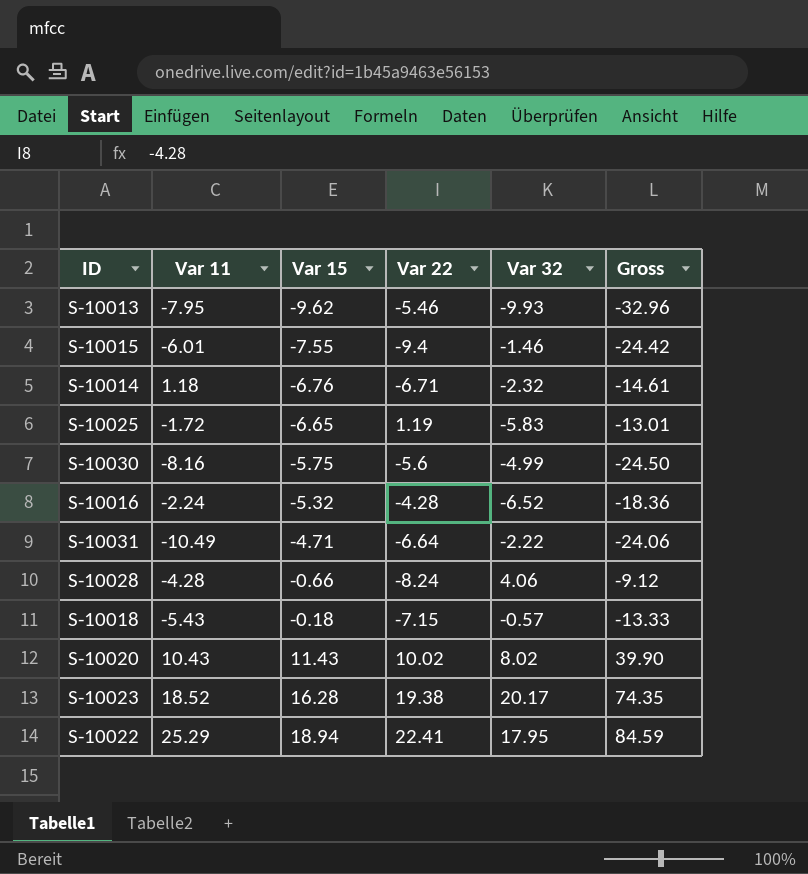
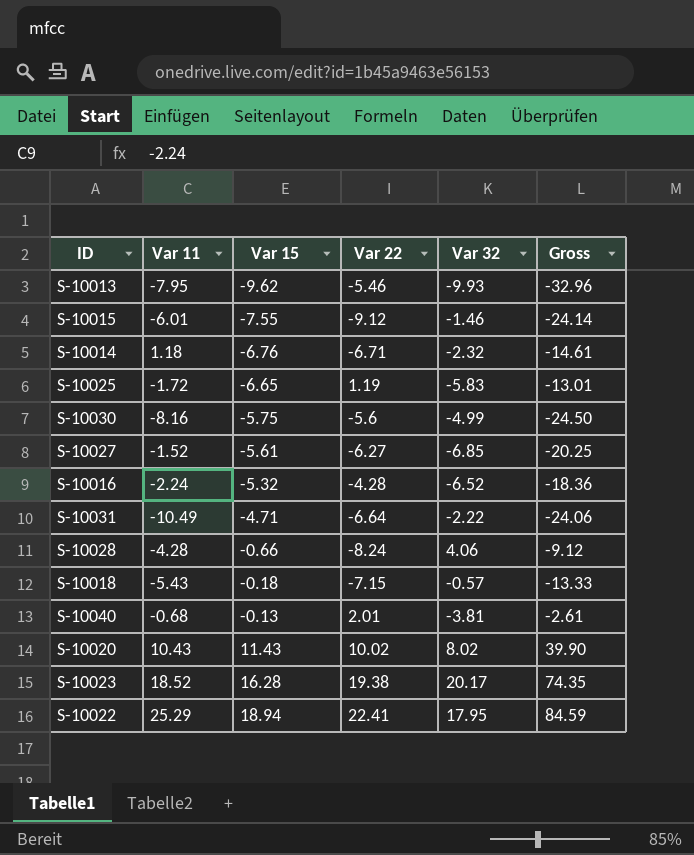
S-10015 | Var 22: -9.4 -> -9.12
S-10015 | Gross: -24.42 -> -24.14
row S-10027: none -> -1.52 | -5.61 | -6.27 | -6.85 | -20.25
row S-10040: none -> -0.68 | -0.13 | 2.01 | -3.81 | -2.61

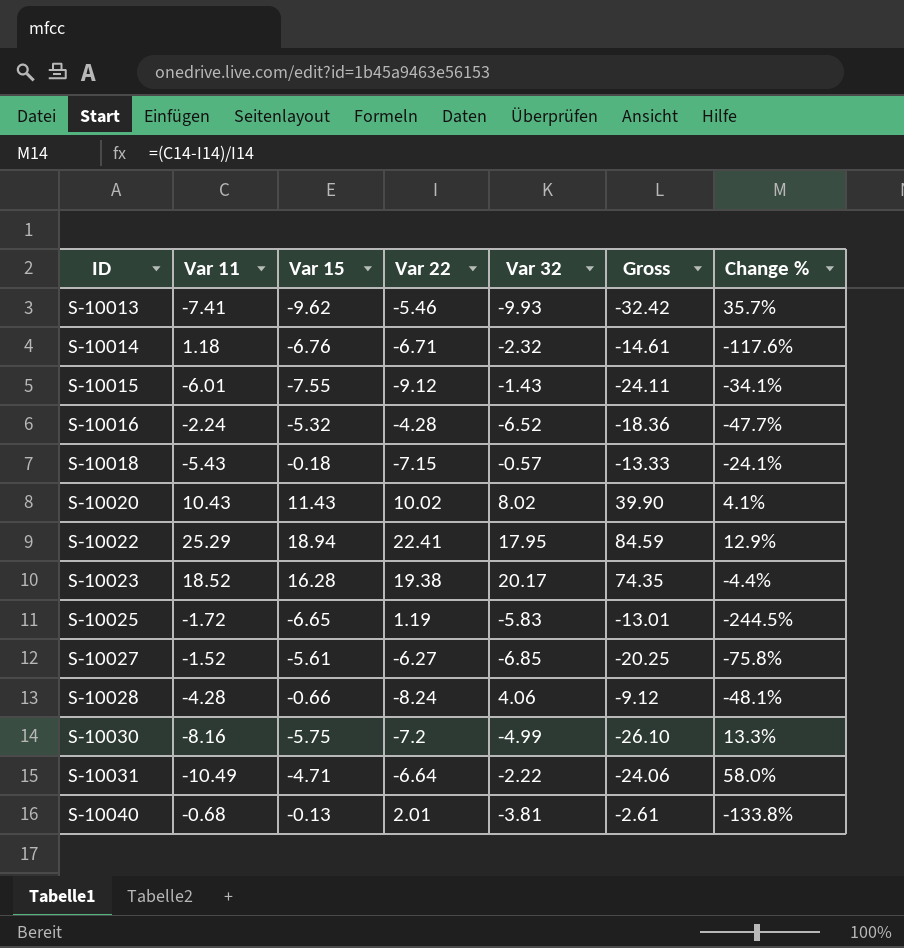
row order: Var 15 ascending -> ID ascending
column Change % | formula: none -> ([Var 11] - [Var 22]) / [Var 22]
S-10013 | Var 11: -7.95 -> -7.41
S-10013 | Gross: -32.96 -> -32.42
S-10015 | Var 32: -1.46 -> -1.43
S-10015 | Gross: -24.14 -> -24.11
S-10030 | Var 22: -5.6 -> -7.2
S-10030 | Gross: -24.50 -> -26.10

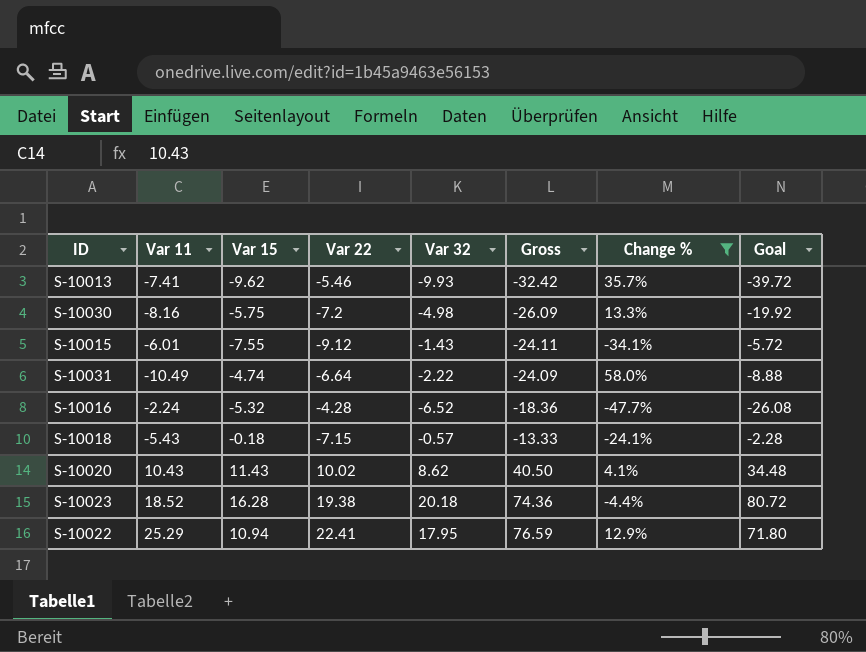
filter: none -> Change % >= -47.7%
row order: ID ascending -> Gross ascending
column Goal | formula: none -> [Var 32] * 4
S-10030 | Var 32: -4.99 -> -4.98
S-10030 | Gross: -26.10 -> -26.09
S-10031 | Var 15: -4.71 -> -4.74
S-10031 | Gross: -24.06 -> -24.09
S-10020 | Var 32: 8.02 -> 8.62
S-10020 | Gross: 39.90 -> 40.50
S-10023 | Var 32: 20.17 -> 20.18
S-10023 | Gross: 74.35 -> 74.36
S-10022 | Var 15: 18.94 -> 10.94
S-10022 | Gross: 84.59 -> 76.59

